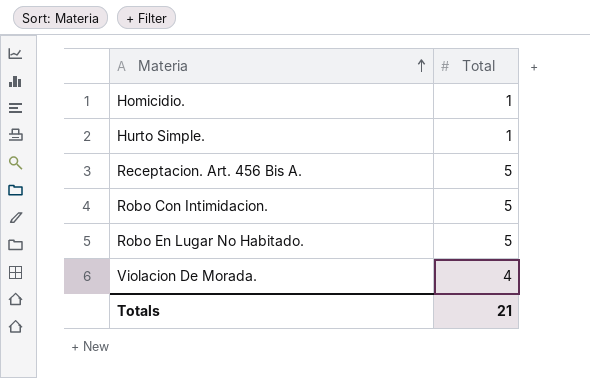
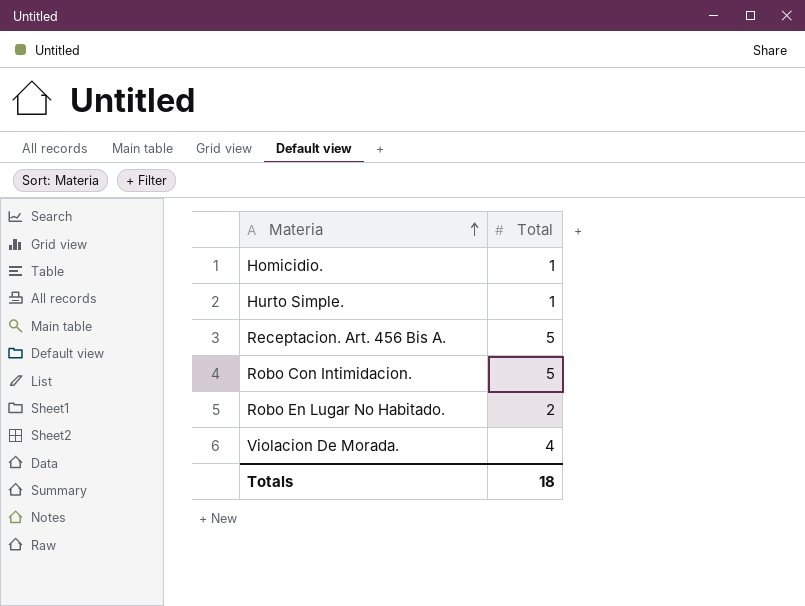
Robo En Lugar No Habitado. | Total: 5 -> 2
Totals | Total: 21 -> 18

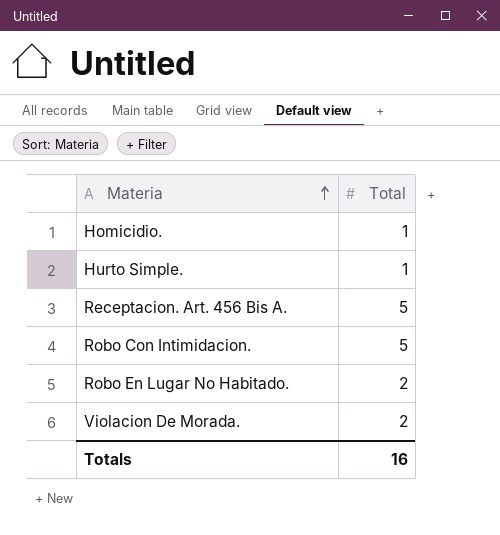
Violacion De Morada. | Total: 4 -> 2
Totals | Total: 18 -> 16

